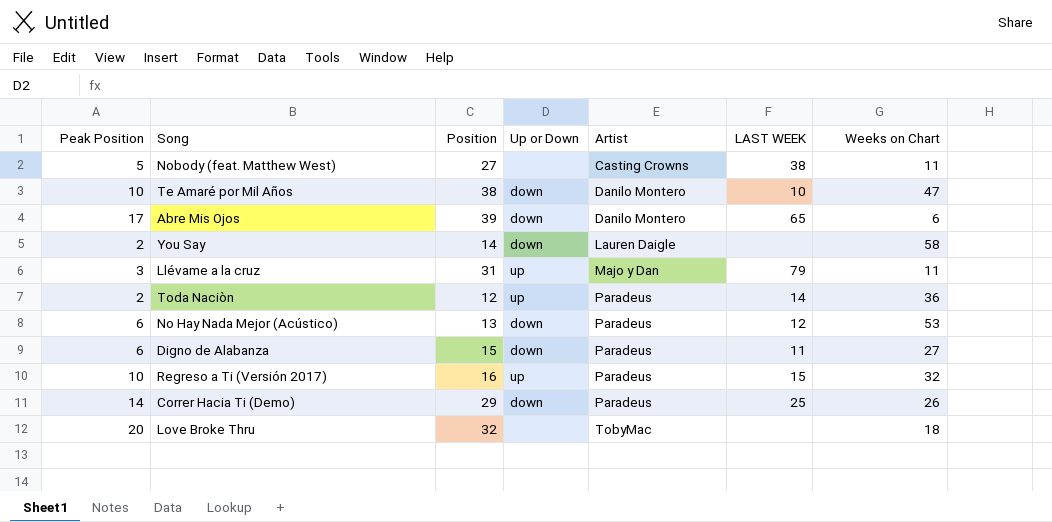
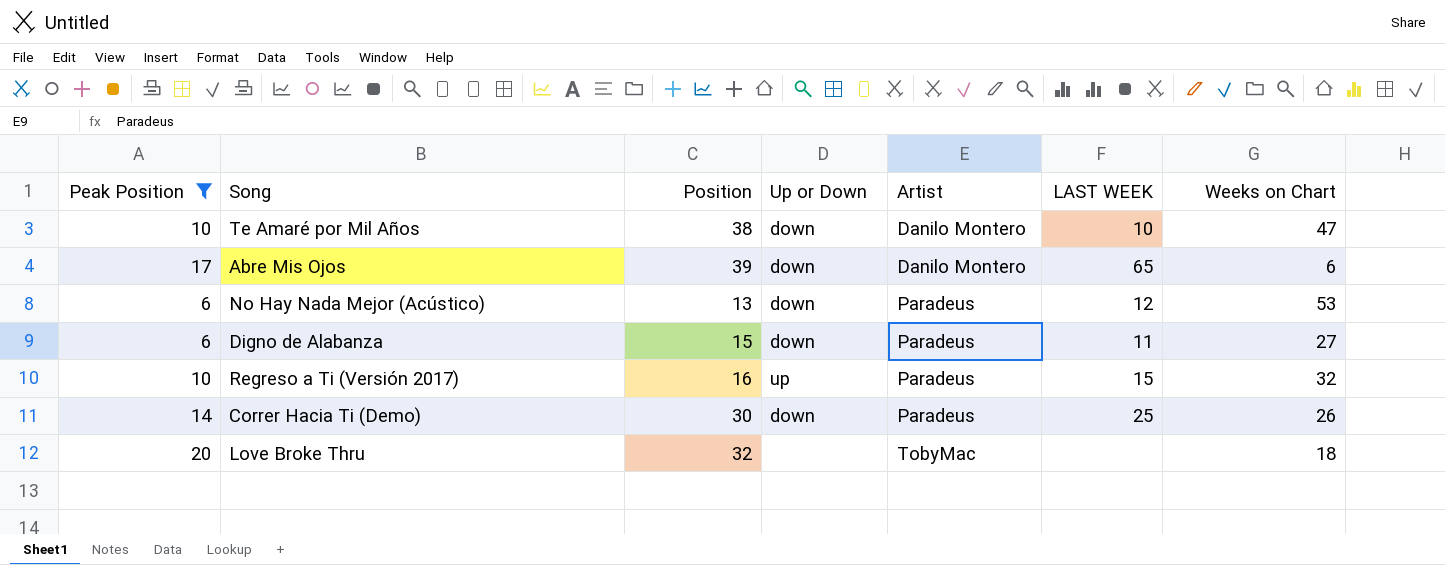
filter: none -> Peak Position >= 6
Correr Hacia Ti (Demo) | Position: 29 -> 30

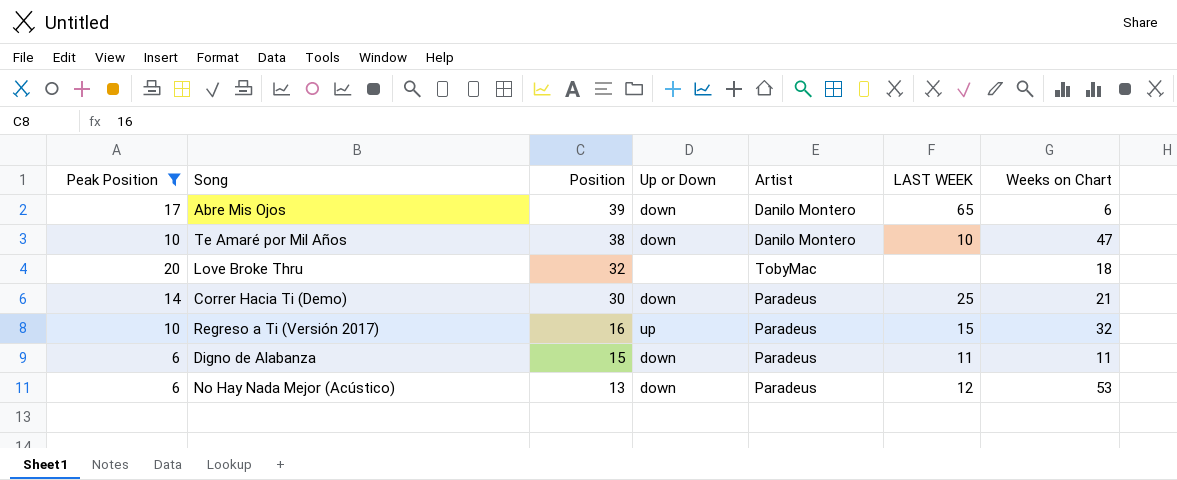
row order: Artist ascending -> Position descending
Correr Hacia Ti (Demo) | Weeks on Chart: 26 -> 21
Digno de Alabanza | Weeks on Chart: 27 -> 11

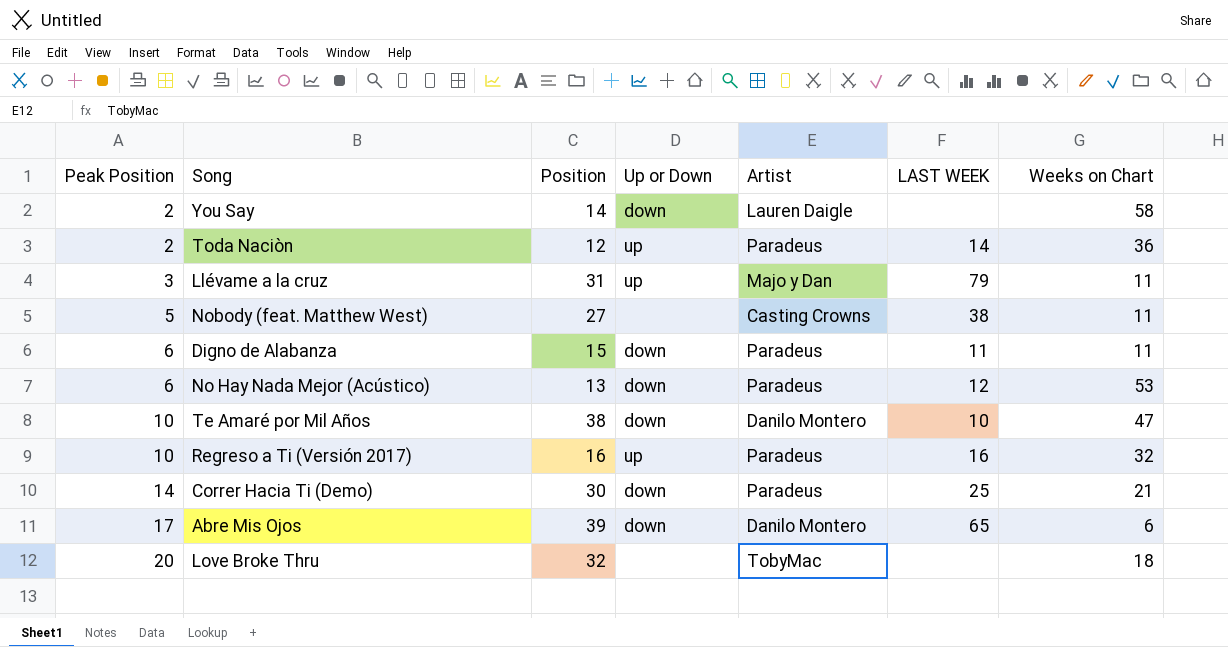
filter: Peak Position >= 6 -> none
row order: Position descending -> Peak Position ascending
Regreso a Ti (Versión 2017) | LAST WEEK: 15 -> 16

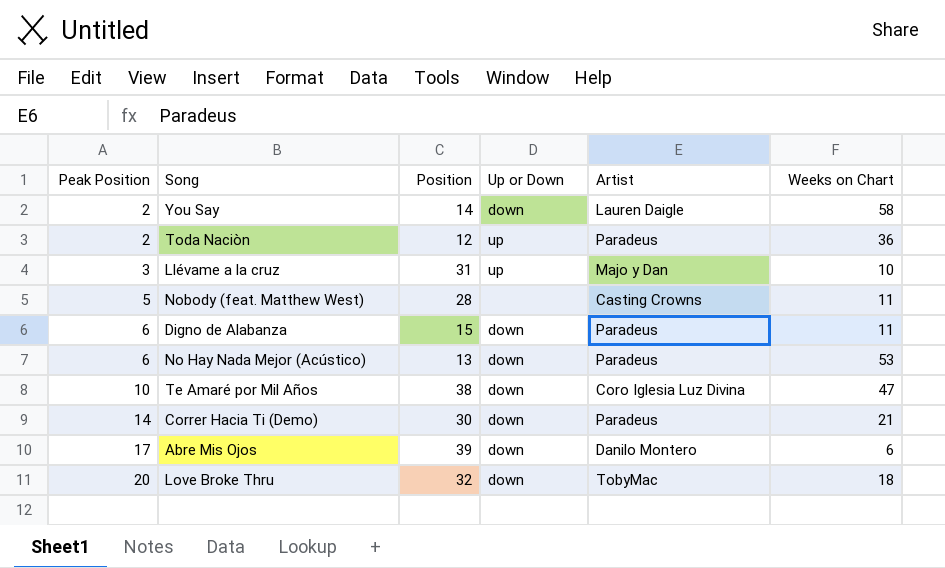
column LAST WEEK | position: 6 -> none
row Regreso a Ti (Versión 2017): 10 | 16 | up | Paradeus | 16 | 32 -> none
Llévame a la cruz | Weeks on Chart: 11 -> 10
Nobody (feat. Matthew West) | Position: 27 -> 28
Te Amaré por Mil Años | Artist: Danilo Montero -> Coro Iglesia Luz Divina
Love Broke Thru | Up or Down: none -> down

